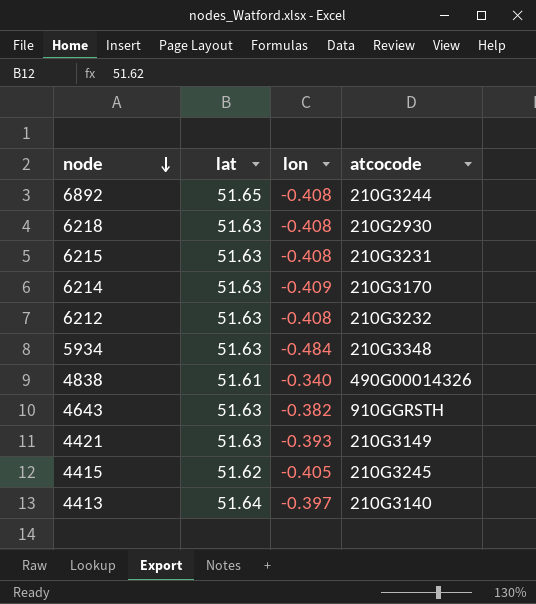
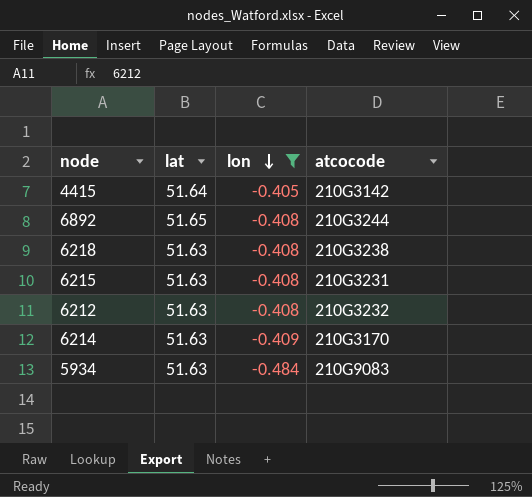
filter: none -> lon <= -0.405
row order: node descending -> lon descending
4415 | lat: 51.62 -> 51.64
4415 | atcocode: 210G3245 -> 210G3142
6218 | atcocode: 210G2930 -> 210G3238
5934 | atcocode: 210G3348 -> 210G9083

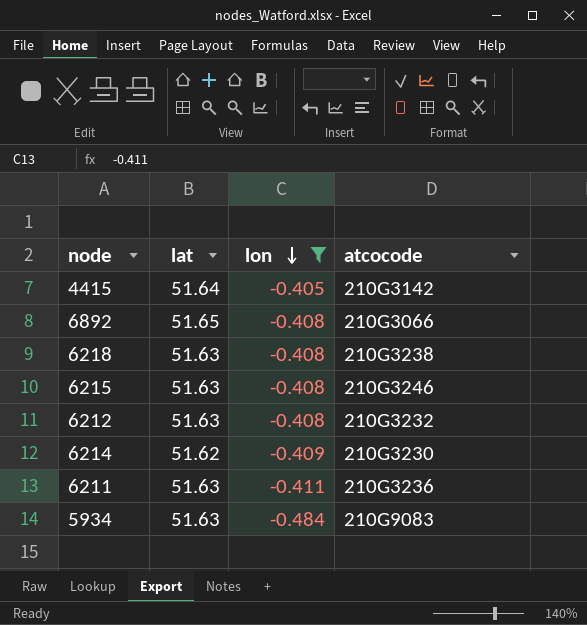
6892 | atcocode: 210G3244 -> 210G3066
6215 | atcocode: 210G3231 -> 210G3246
6214 | lat: 51.63 -> 51.62
6214 | atcocode: 210G3170 -> 210G3230
row 6211: none -> 51.63 | -0.411 | 210G3236

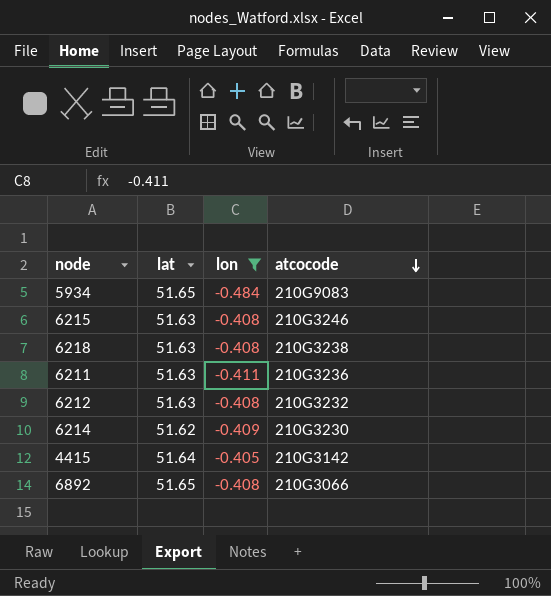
row order: lon descending -> atcocode descending
5934 | lat: 51.63 -> 51.65

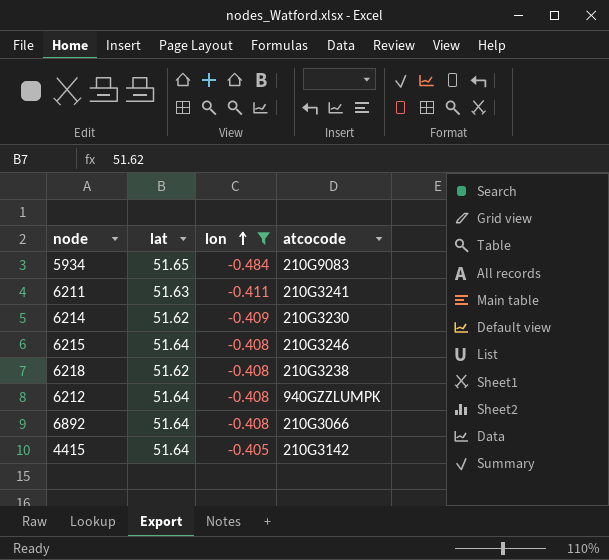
row order: atcocode descending -> lon ascending
6211 | atcocode: 210G3236 -> 210G3241
6215 | lat: 51.63 -> 51.64
6218 | lat: 51.63 -> 51.62
6212 | lat: 51.63 -> 51.64
6212 | atcocode: 210G3232 -> 940GZZLUMPK
6892 | lat: 51.65 -> 51.64

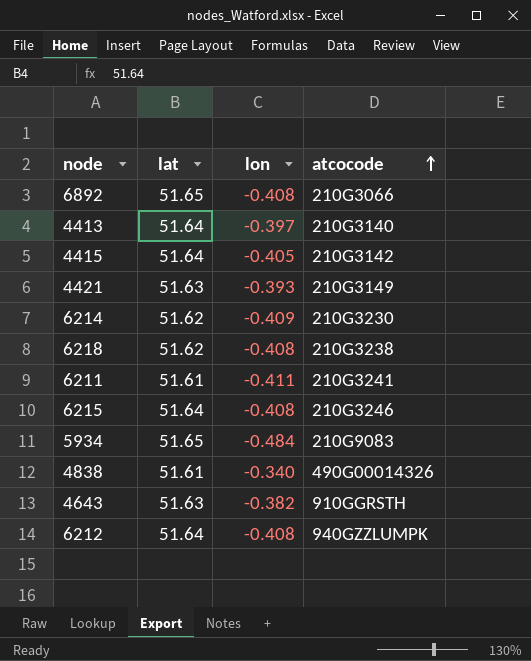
filter: lon <= -0.405 -> none
row order: lon ascending -> atcocode ascending
6892 | lat: 51.64 -> 51.65
6211 | lat: 51.63 -> 51.61

